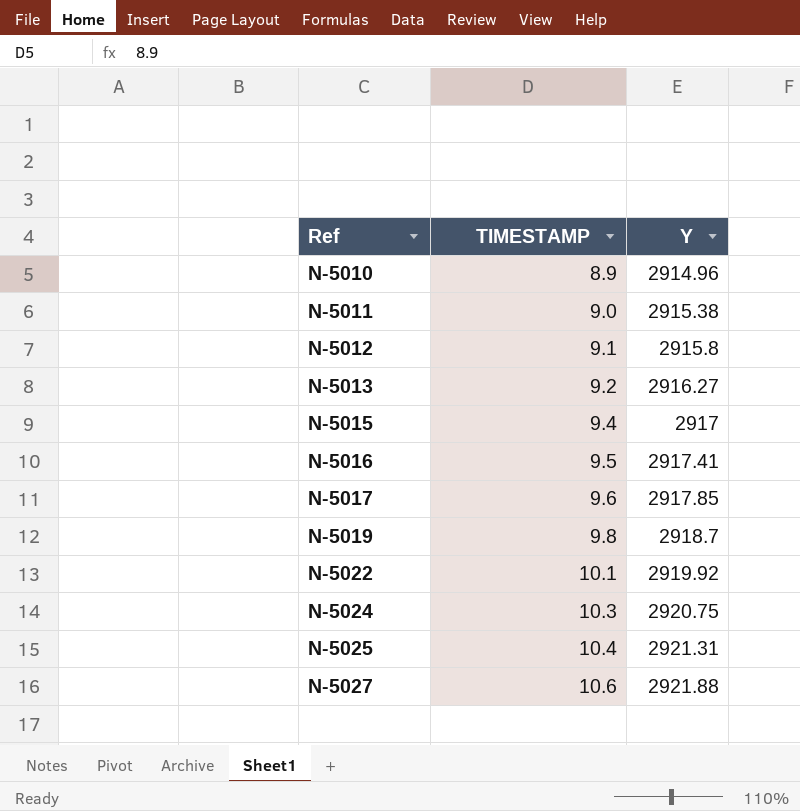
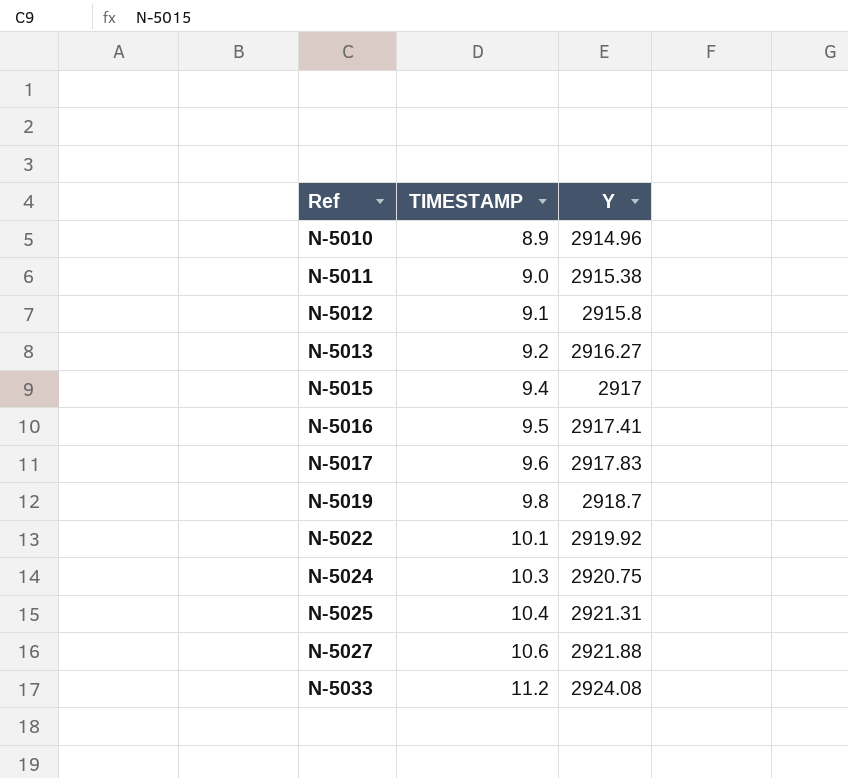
N-5017 | Y: 2917.85 -> 2917.83
row N-5033: none -> 11.2 | 2924.08

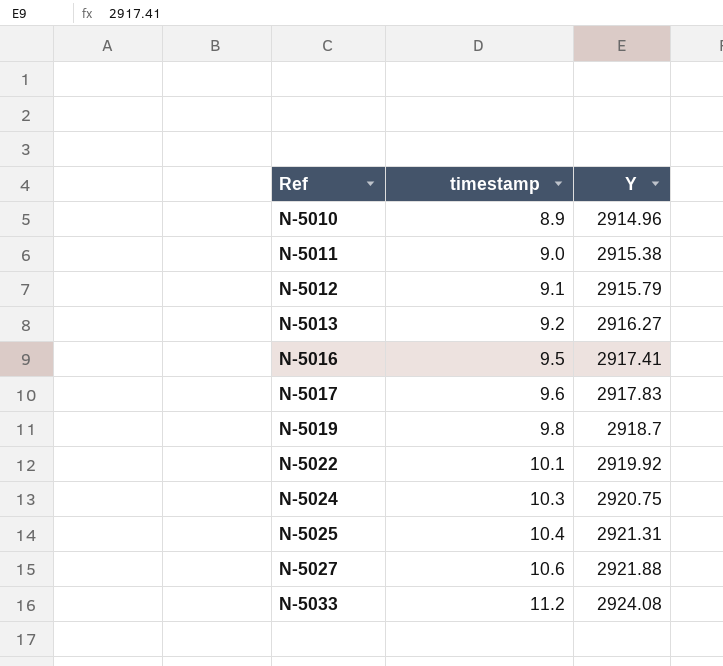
column name: TIMESTAMP -> timestamp
row N-5015: 9.4 | 2917 -> none
N-5012 | Y: 2915.8 -> 2915.79

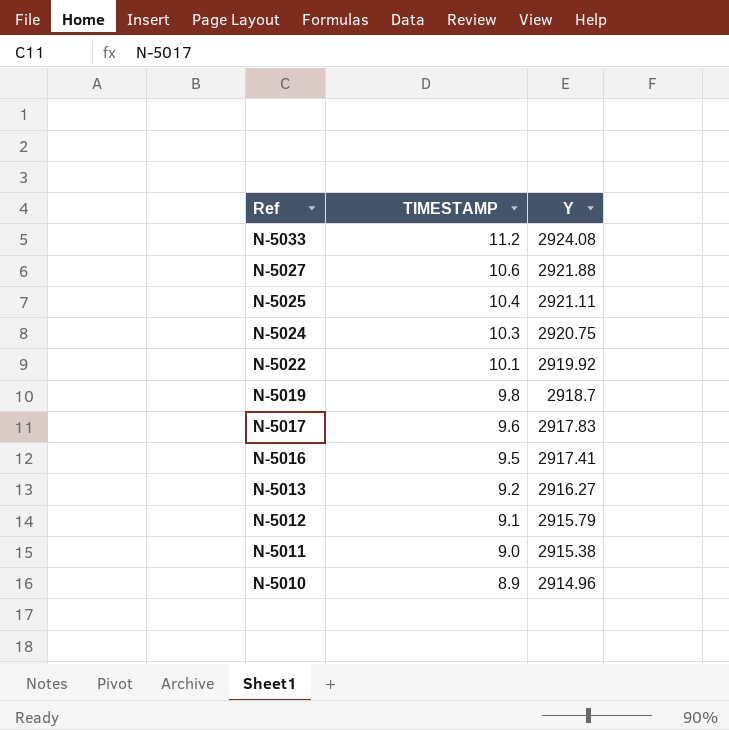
row order: Ref ascending -> Ref descending
column name: timestamp -> TIMESTAMP
N-5025 | Y: 2921.31 -> 2921.11

